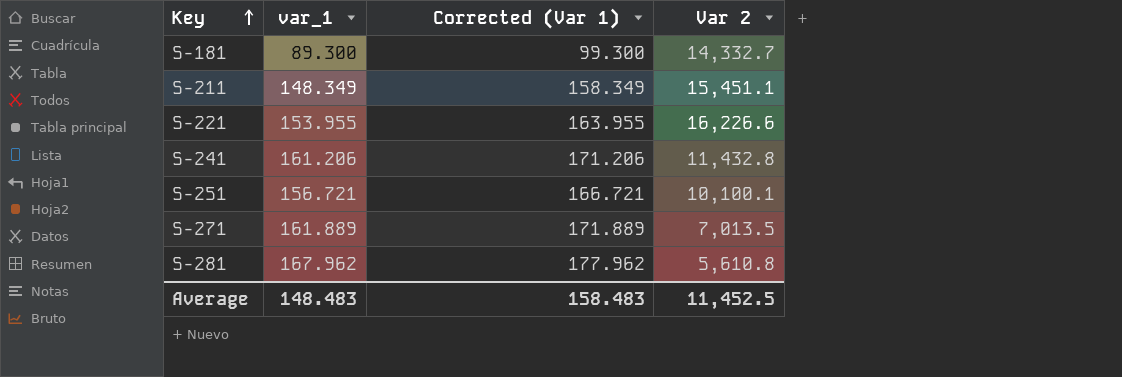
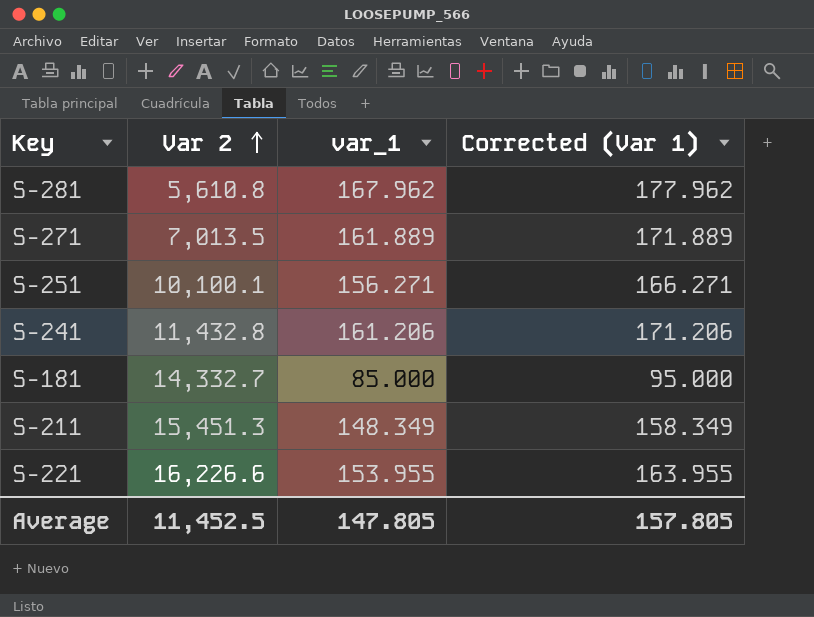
row order: Key ascending -> Var 2 ascending
column Var 2 | position: 4 -> 2
S-251 | var_1: 156.721 -> 156.271
S-251 | Corrected (Var 1): 166.721 -> 166.271
S-181 | var_1: 89.300 -> 85.000
S-181 | Corrected (Var 1): 99.300 -> 95.000
S-211 | Var 2: 15,451.1 -> 15,451.3
Average | var_1: 148.483 -> 147.805
Average | Corrected (Var 1): 158.483 -> 157.805

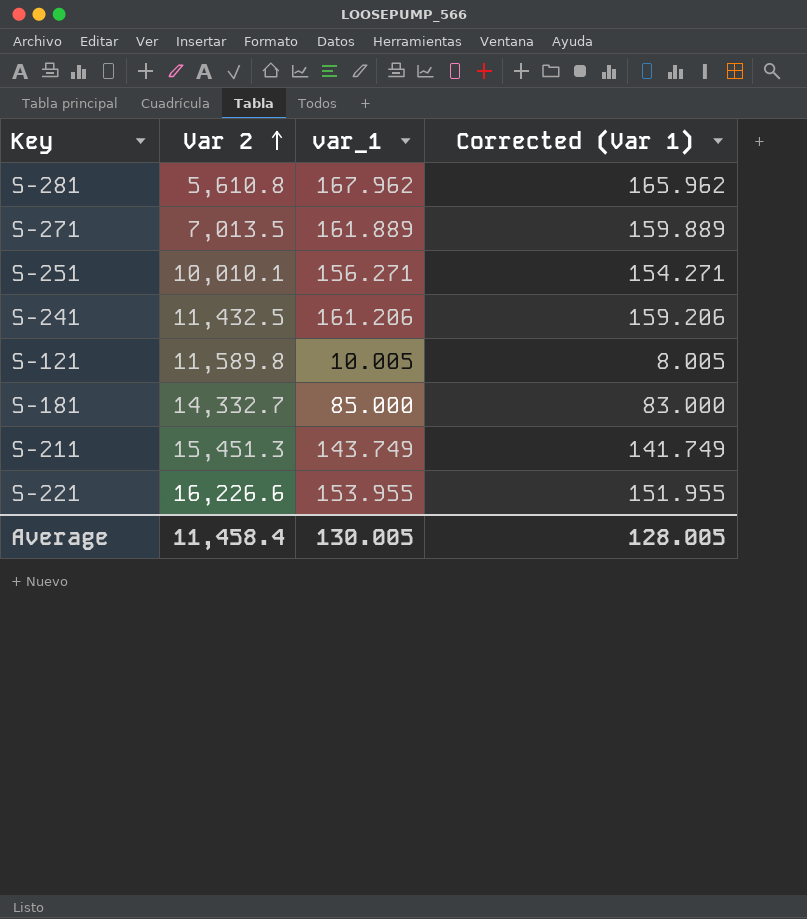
column Corrected (Var 1) | formula: [var_1] + 10 -> [var_1] - 2
S-251 | Var 2: 10,100.1 -> 10,010.1
S-241 | Var 2: 11,432.8 -> 11,432.5
row S-121: none -> 11,589.8 | 10.005 | 8.005
S-211 | var_1: 148.349 -> 143.749
Average | Var 2: 11,452.5 -> 11,458.4
Average | var_1: 147.805 -> 130.005
Average | Corrected (Var 1): 157.805 -> 128.005

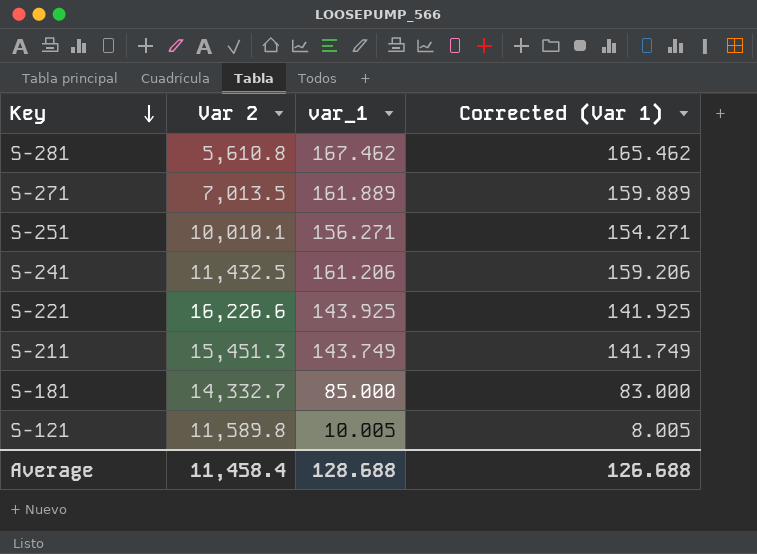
row order: Var 2 ascending -> Key descending
S-281 | var_1: 167.962 -> 167.462
S-281 | Corrected (Var 1): 165.962 -> 165.462
S-221 | var_1: 153.955 -> 143.925
S-221 | Corrected (Var 1): 151.955 -> 141.925
Average | var_1: 130.005 -> 128.688
Average | Corrected (Var 1): 128.005 -> 126.688

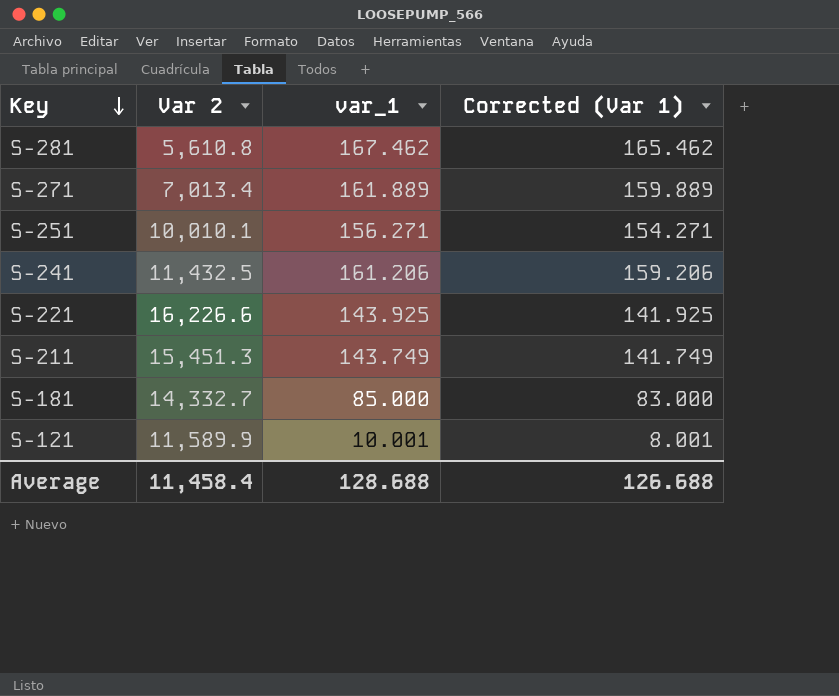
S-271 | Var 2: 7,013.5 -> 7,013.4
S-121 | Var 2: 11,589.8 -> 11,589.9
S-121 | var_1: 10.005 -> 10.001
S-121 | Corrected (Var 1): 8.005 -> 8.001

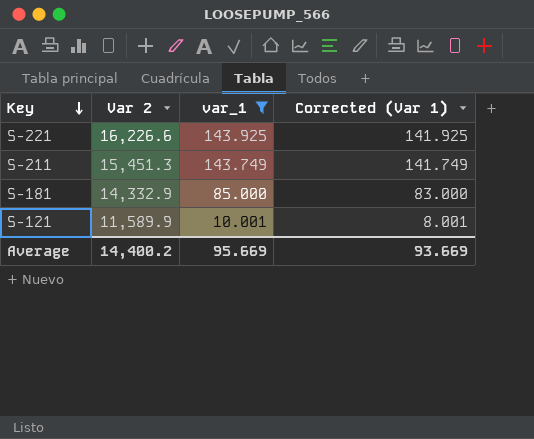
filter: none -> var_1 <= 143.925
S-181 | Var 2: 14,332.7 -> 14,332.9
Average | Var 2: 11,458.4 -> 14,400.2
Average | var_1: 128.688 -> 95.669
Average | Corrected (Var 1): 126.688 -> 93.669

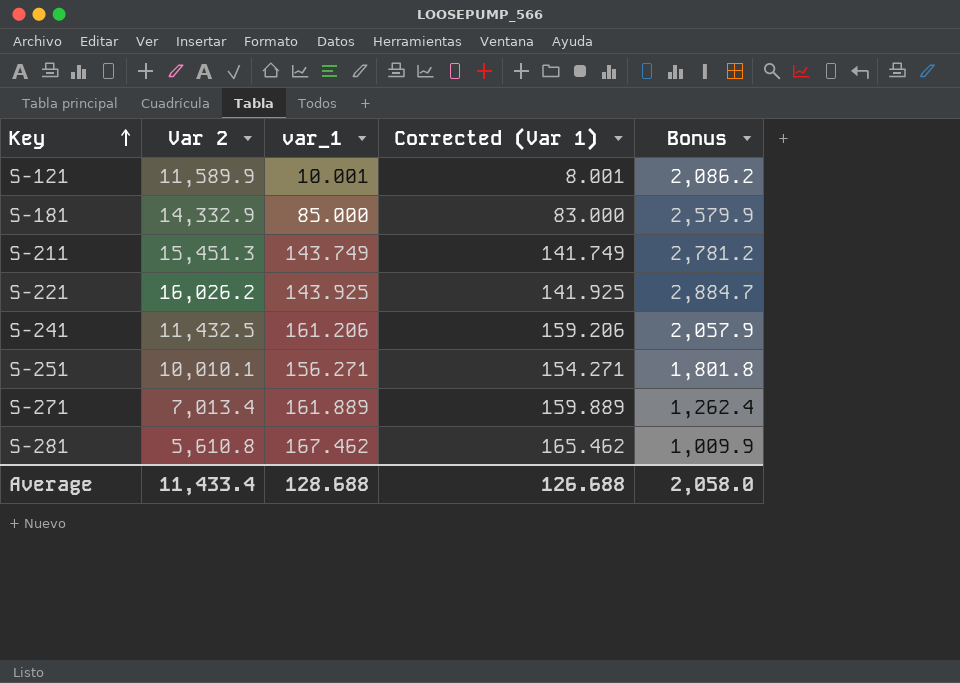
filter: var_1 <= 143.925 -> none
row order: Key descending -> Key ascending
column Bonus | formula: none -> [Var 2] * 0.18
S-221 | Var 2: 16,226.6 -> 16,026.2
Average | Var 2: 14,400.2 -> 11,433.4
Average | var_1: 95.669 -> 128.688
Average | Corrected (Var 1): 93.669 -> 126.688

